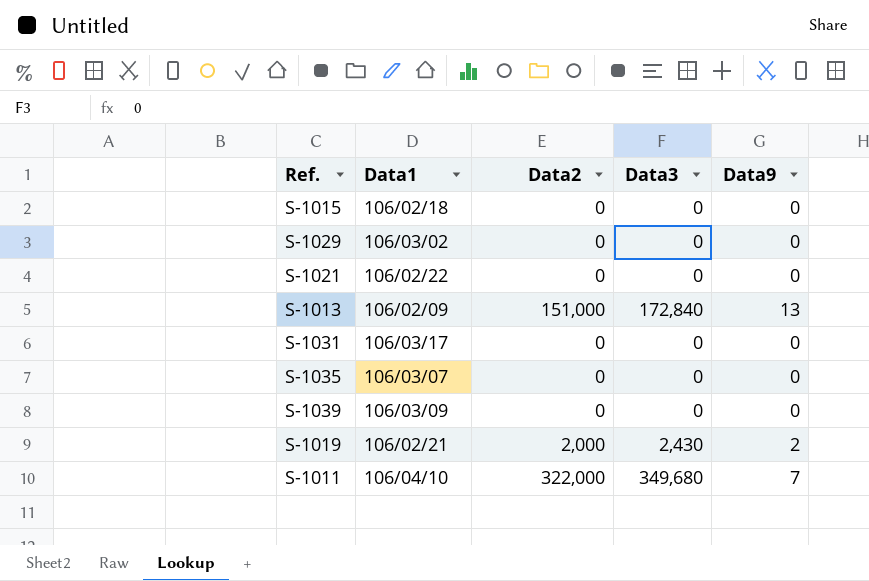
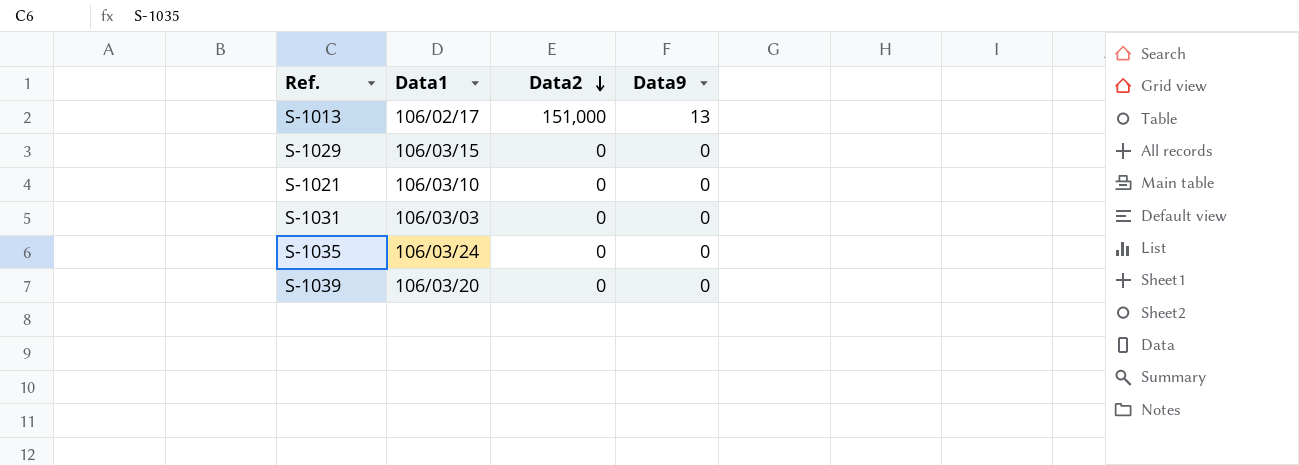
row order: none -> Data2 descending
column Data3 | position: 4 -> none
row S-1015: 106/02/18 | 0 | 0 | 0 -> none
row S-1019: 106/02/21 | 2,000 | 2,430 | 2 -> none
row S-1011: 106/04/10 | 322,000 | 349,680 | 7 -> none
S-1013 | Data1: 106/02/09 -> 106/02/17
S-1029 | Data1: 106/03/02 -> 106/03/15
S-1021 | Data1: 106/02/22 -> 106/03/10
S-1031 | Data1: 106/03/17 -> 106/03/03
S-1035 | Data1: 106/03/07 -> 106/03/24
S-1039 | Data1: 106/03/09 -> 106/03/20

